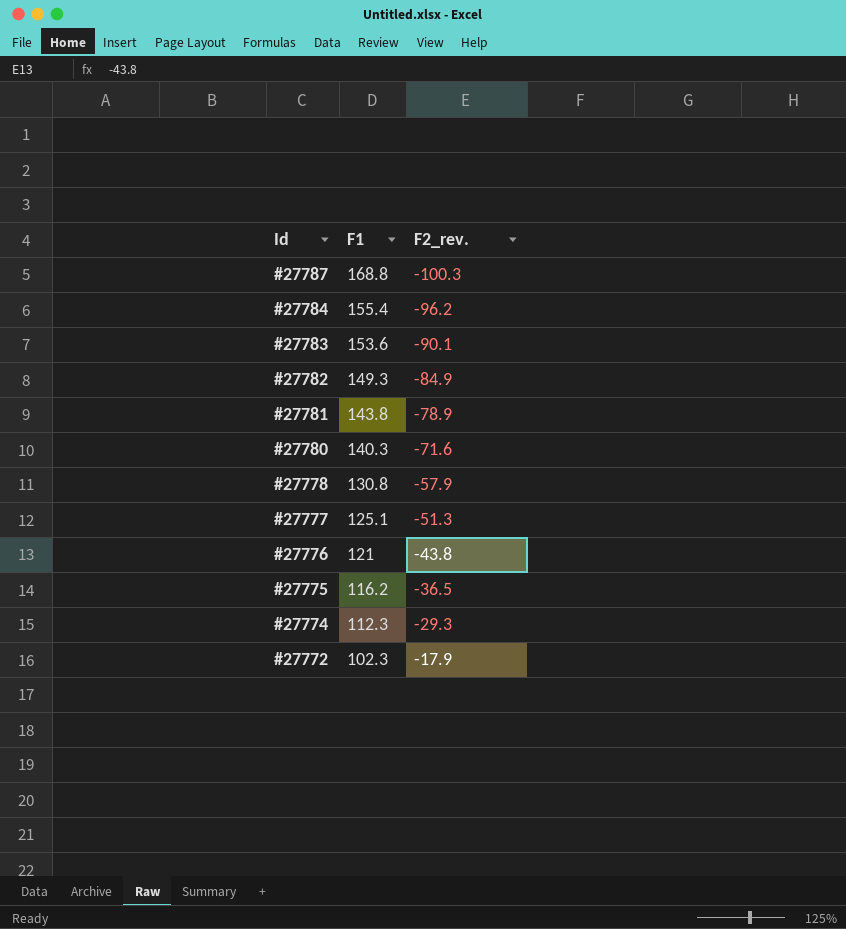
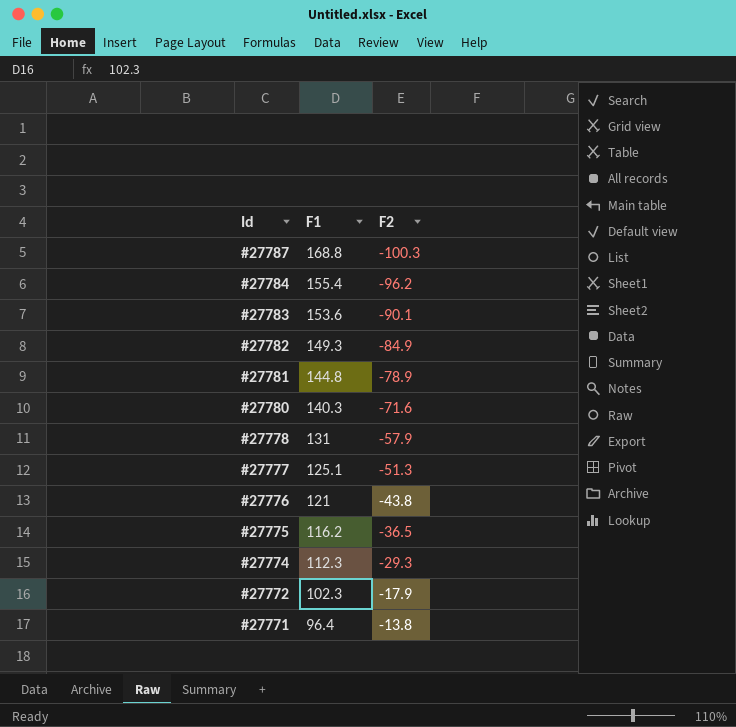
column name: F2_rev. -> F2
#27781 | F1: 143.8 -> 144.8
#27778 | F1: 130.8 -> 131
row #27771: none -> 96.4 | -13.8

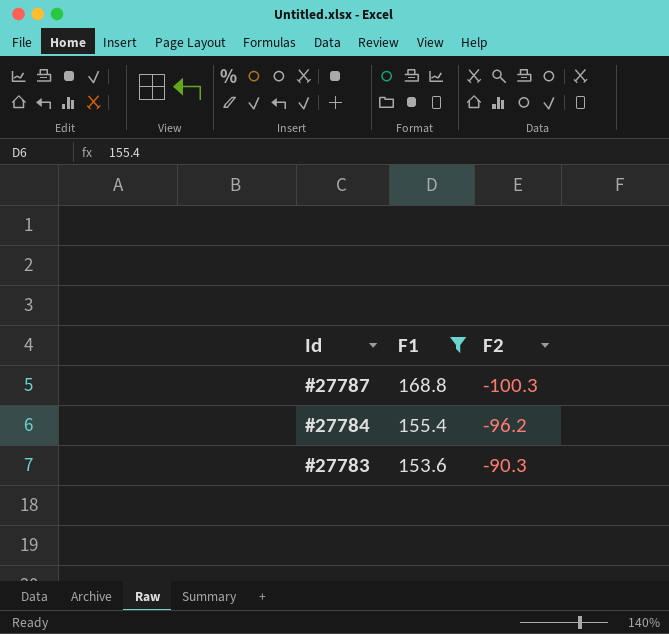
filter: none -> F1 >= 153.6
#27783 | F2: -90.1 -> -90.3

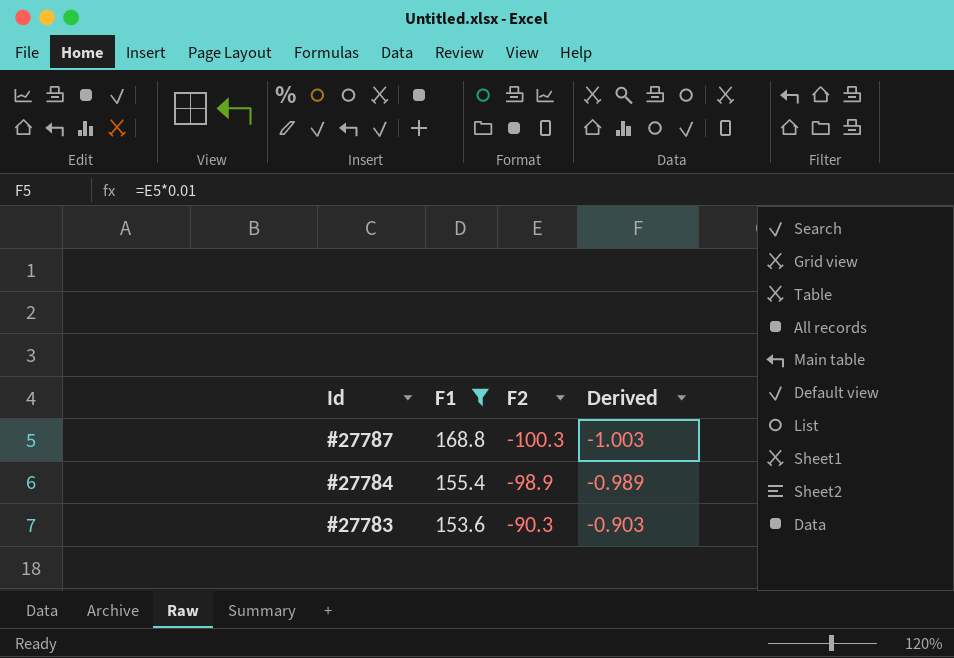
column Derived | formula: none -> [F2] * 0.01
#27784 | F2: -96.2 -> -98.9

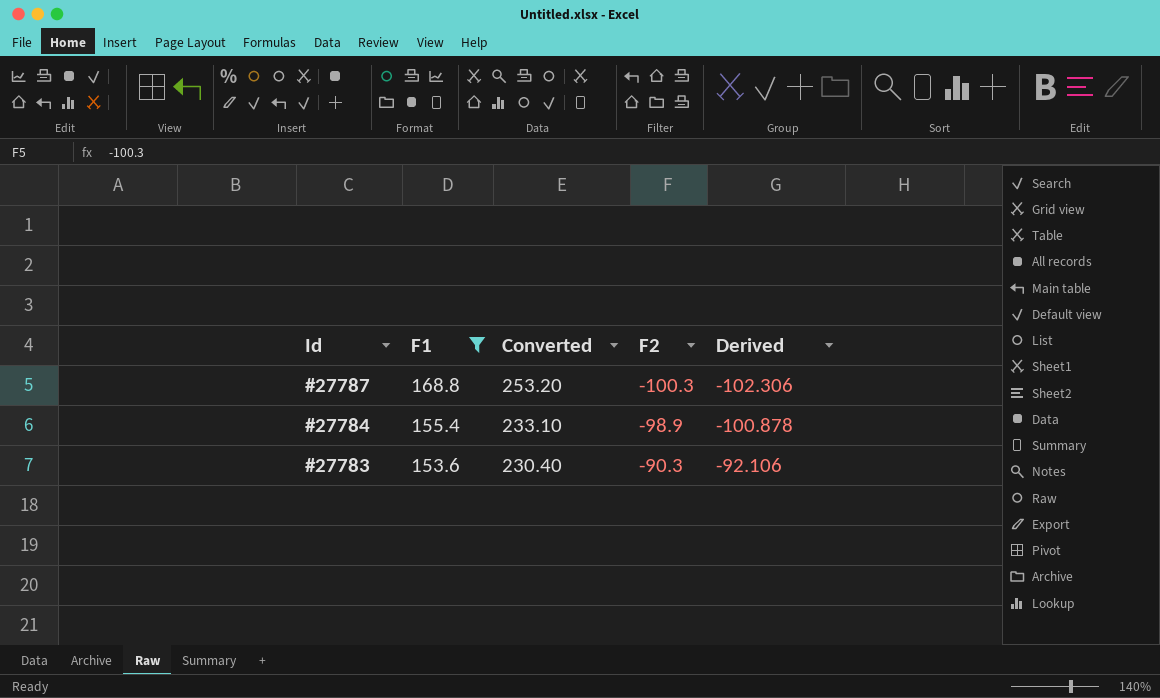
column Converted | formula: none -> [F1] * 1.5
column Derived | formula: [F2] * 0.01 -> [F2] * 1.02

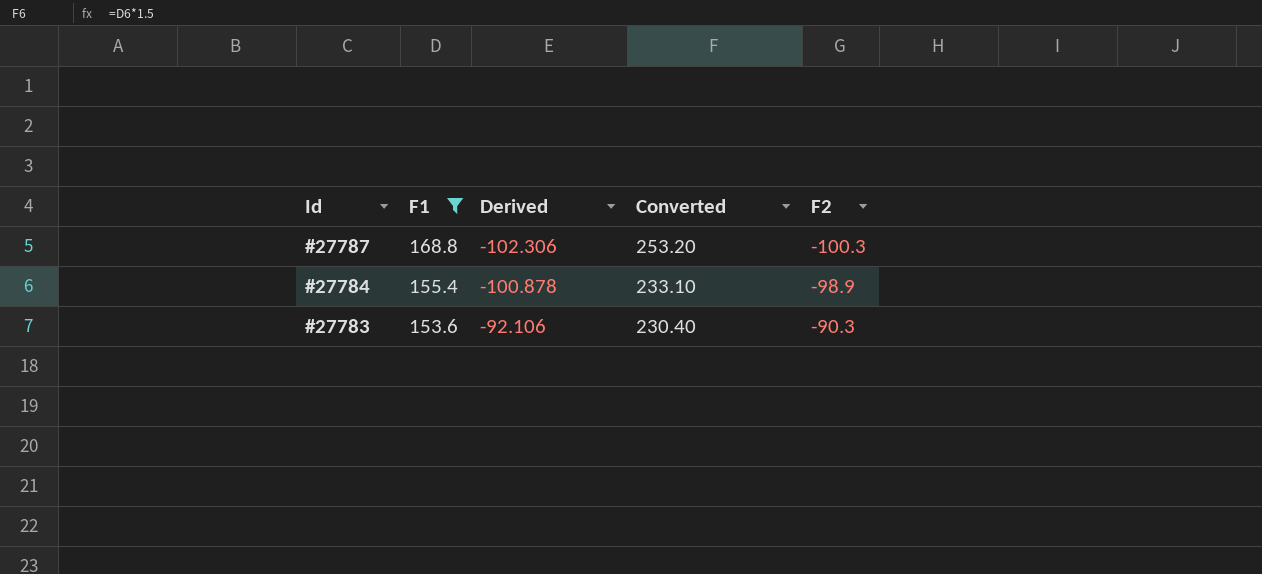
column Derived | position: 5 -> 3

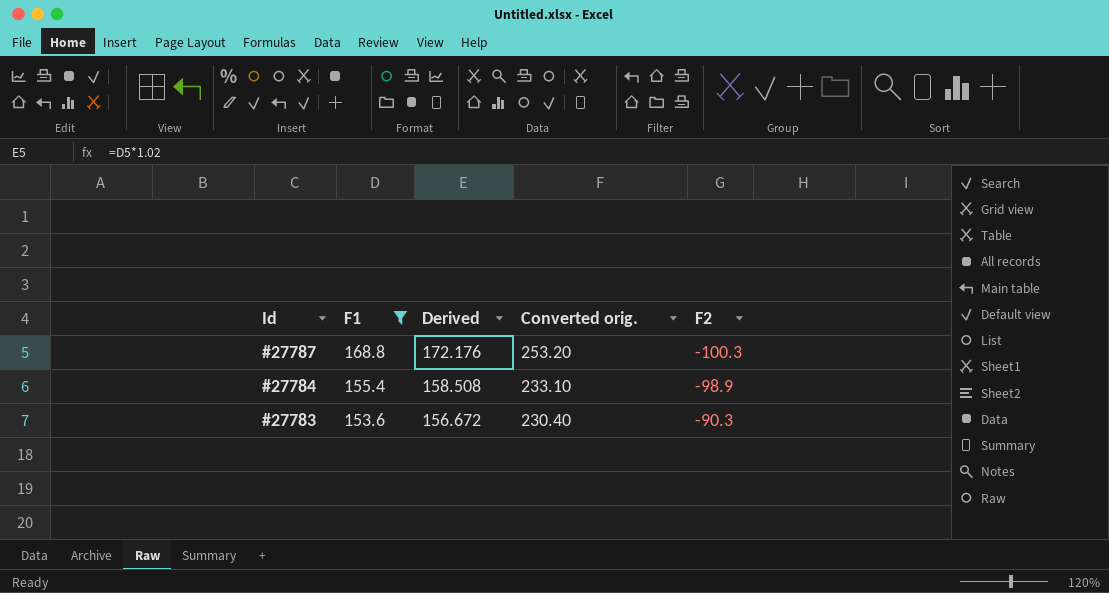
column Derived | formula: [F2] * 1.02 -> [F1] * 1.02
column name: Converted -> Converted orig.

